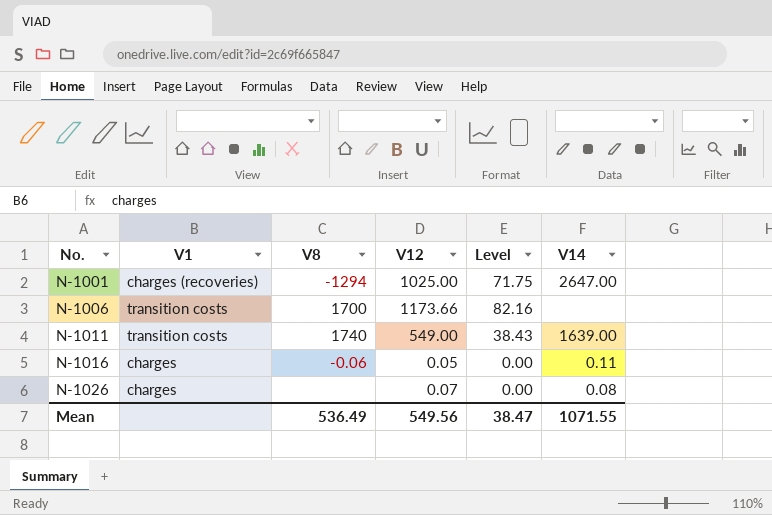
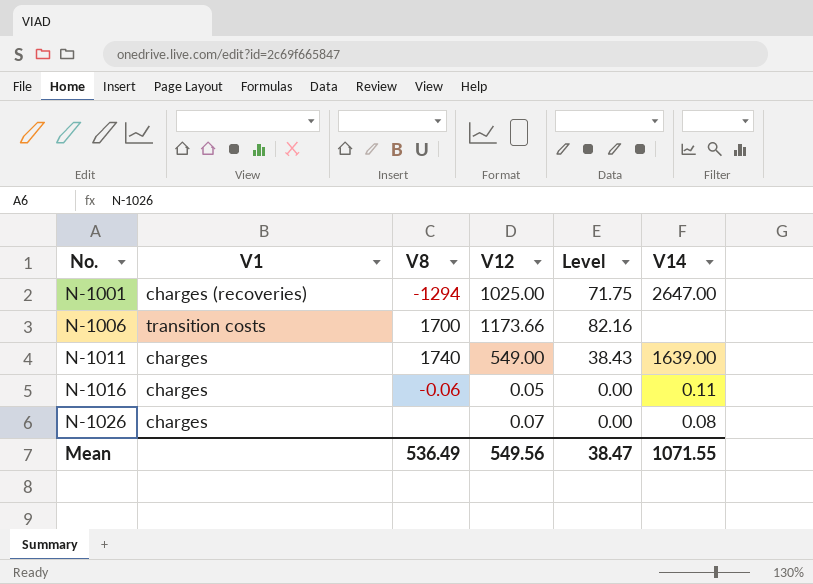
N-1011 | V1: transition costs -> charges

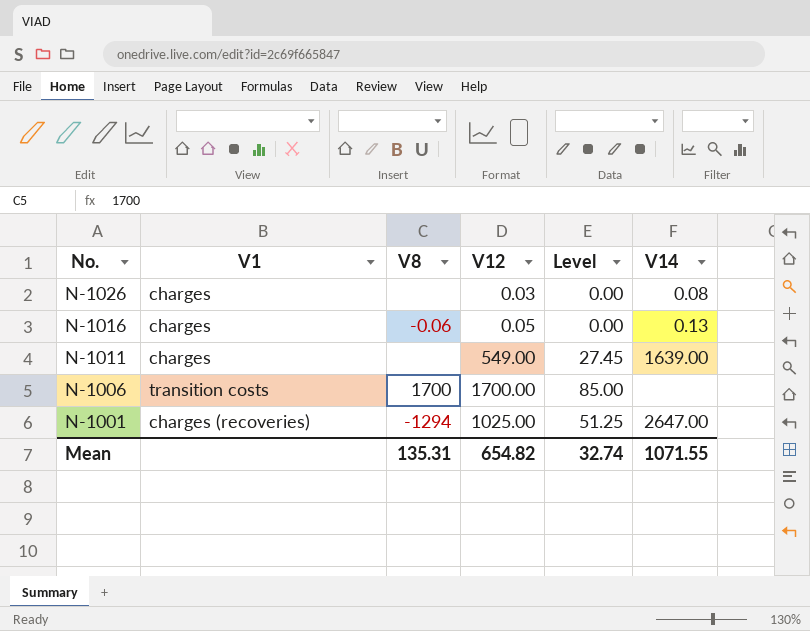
row order: No. ascending -> No. descending
column Level | formula: [V12] * 0.07 -> [V12] * 0.05
N-1026 | V12: 0.07 -> 0.03
N-1016 | V14: 0.11 -> 0.13
N-1011 | V8: 1740 -> none
N-1006 | V12: 1173.66 -> 1700.00
Mean | V8: 536.49 -> 135.31
Mean | V12: 549.56 -> 654.82
Mean | Level: 38.47 -> 32.74

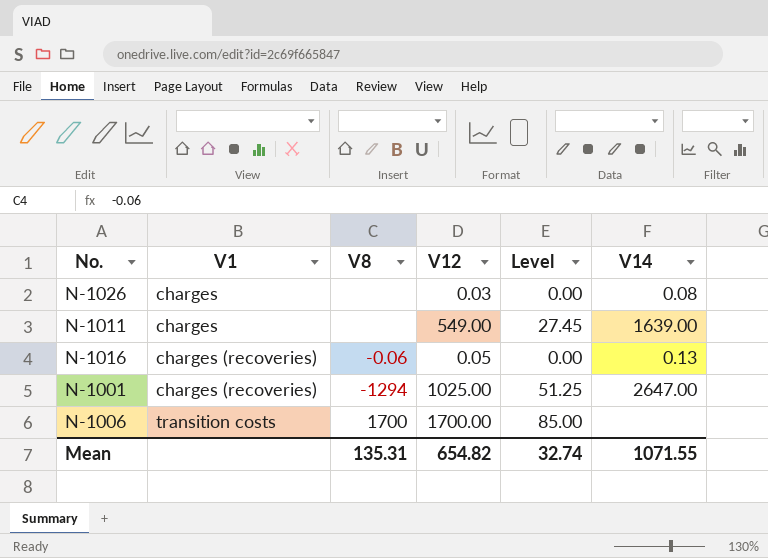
row order: No. descending -> V1 ascending
N-1016 | V1: charges -> charges (recoveries)

